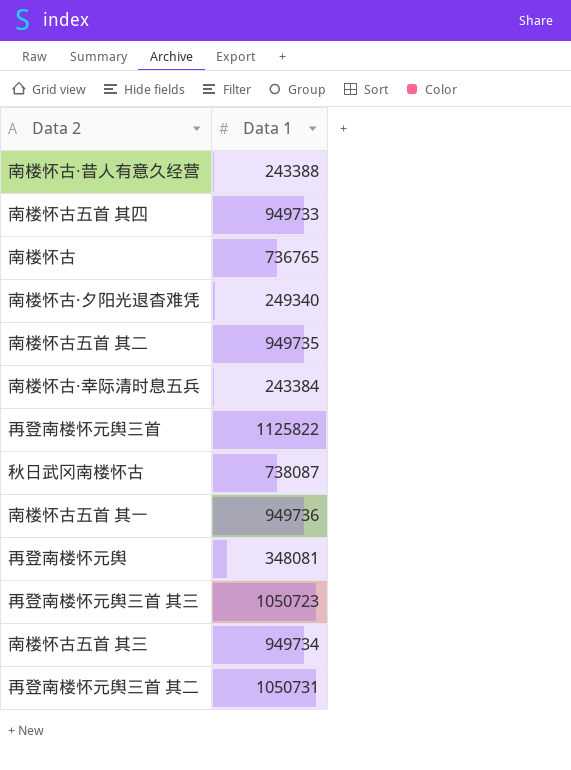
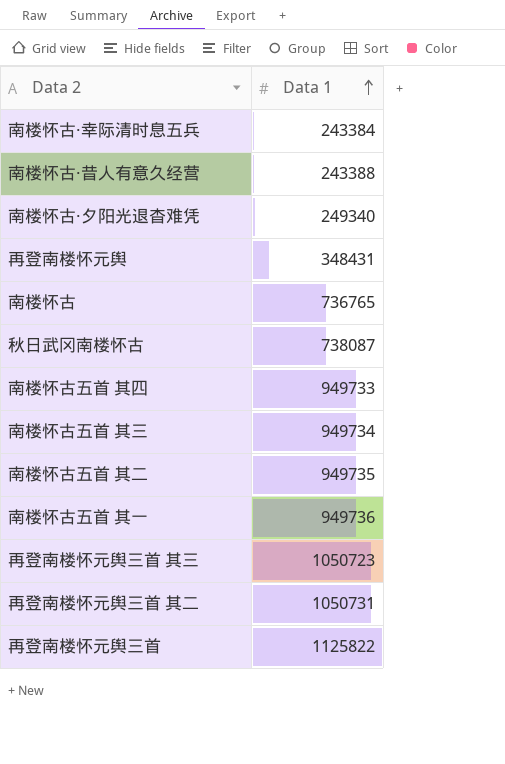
row order: none -> Data 1 ascending
再登南楼怀元舆 | Data 1: 348081 -> 348431

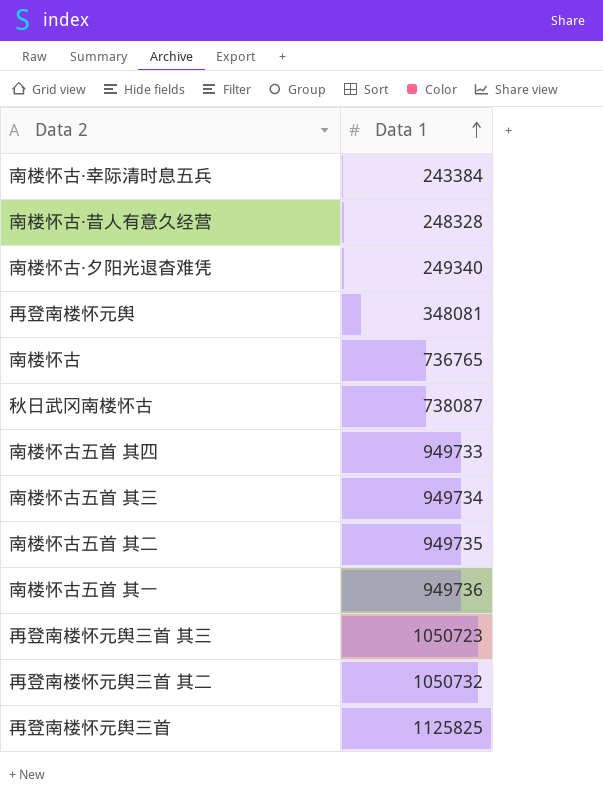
南楼怀古·昔人有意久经营 | Data 1: 243388 -> 248328
再登南楼怀元舆 | Data 1: 348431 -> 348081
再登南楼怀元舆三首 其二 | Data 1: 1050731 -> 1050732
再登南楼怀元舆三首 | Data 1: 1125822 -> 1125825

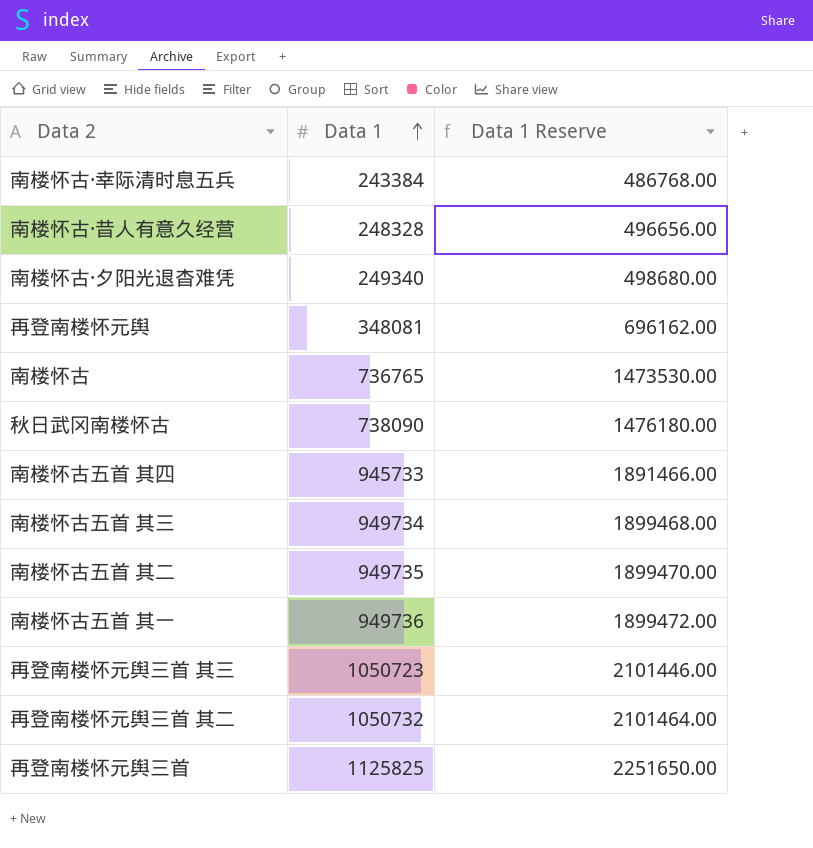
column Data 1 Reserve | formula: none -> [Data 1] * 2
秋日武冈南楼怀古 | Data 1: 738087 -> 738090
南楼怀古五首 其四 | Data 1: 949733 -> 945733

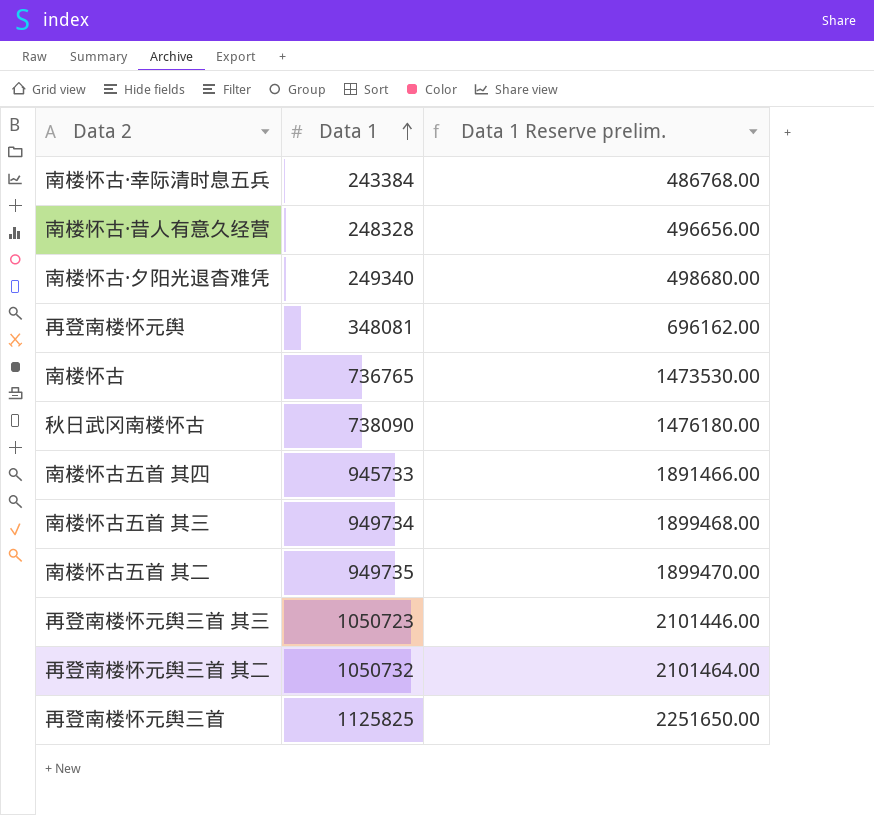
column name: Data 1 Reserve -> Data 1 Reserve prelim.
row 南楼怀古五首 其一: 949736 | 1899472.00 -> none

